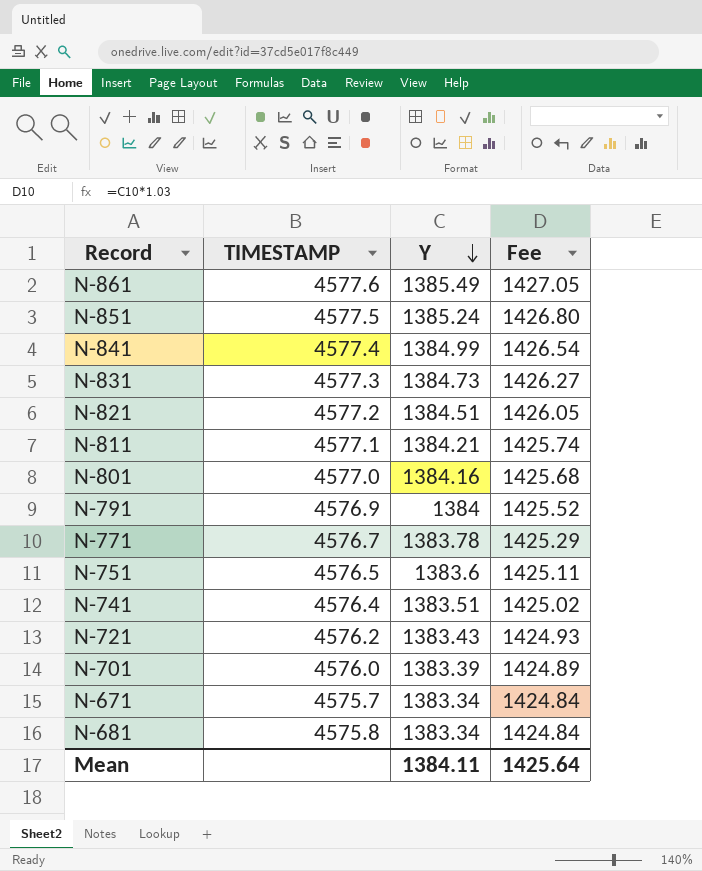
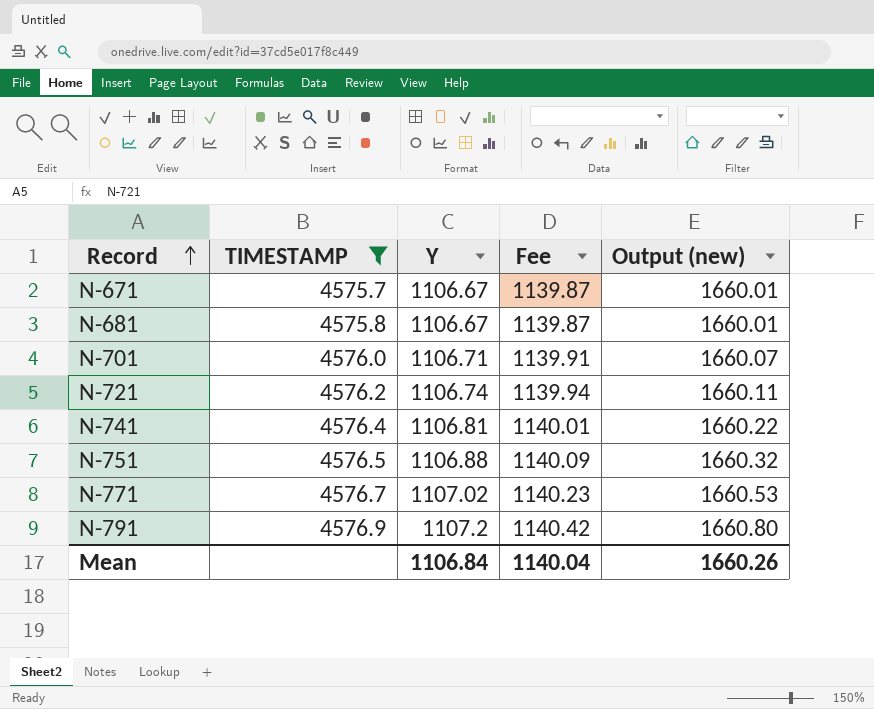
filter: none -> TIMESTAMP <= 4576.9
row order: Y descending -> Record ascending
column Output (new) | formula: none -> [Y] * 1.5
N-671 | Y: 1383.34 -> 1106.67
N-671 | Fee: 1424.84 -> 1139.87
N-681 | Y: 1383.34 -> 1106.67
N-681 | Fee: 1424.84 -> 1139.87
N-701 | Y: 1383.39 -> 1106.71
N-701 | Fee: 1424.89 -> 1139.91
N-721 | Y: 1383.43 -> 1106.74
N-721 | Fee: 1424.93 -> 1139.94
N-741 | Y: 1383.51 -> 1106.81
N-741 | Fee: 1425.02 -> 1140.01
N-751 | Y: 1383.6 -> 1106.88
N-751 | Fee: 1425.11 -> 1140.09
N-771 | Y: 1383.78 -> 1107.02
N-771 | Fee: 1425.29 -> 1140.23
N-791 | Y: 1384 -> 1107.2
N-791 | Fee: 1425.52 -> 1140.42
Mean | Y: 1384.11 -> 1106.84
Mean | Fee: 1425.64 -> 1140.04

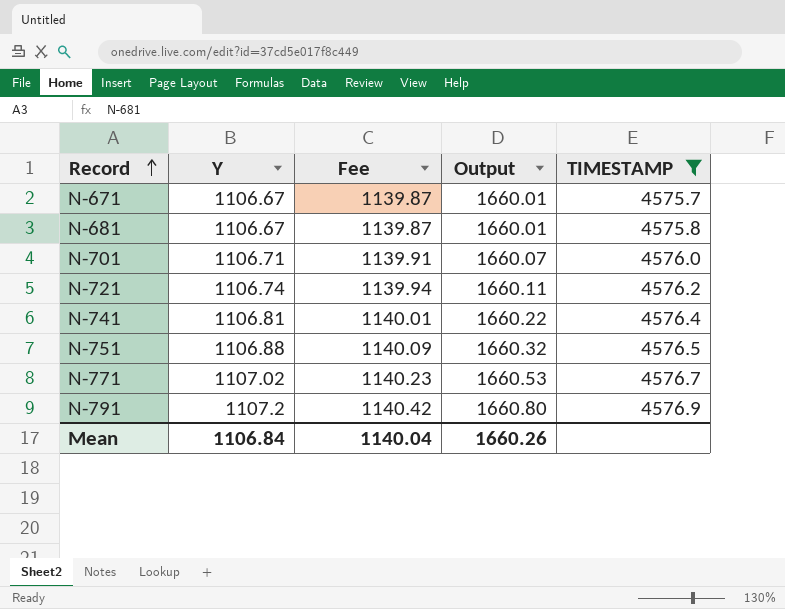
column name: Output (new) -> Output
column TIMESTAMP | position: 2 -> 5

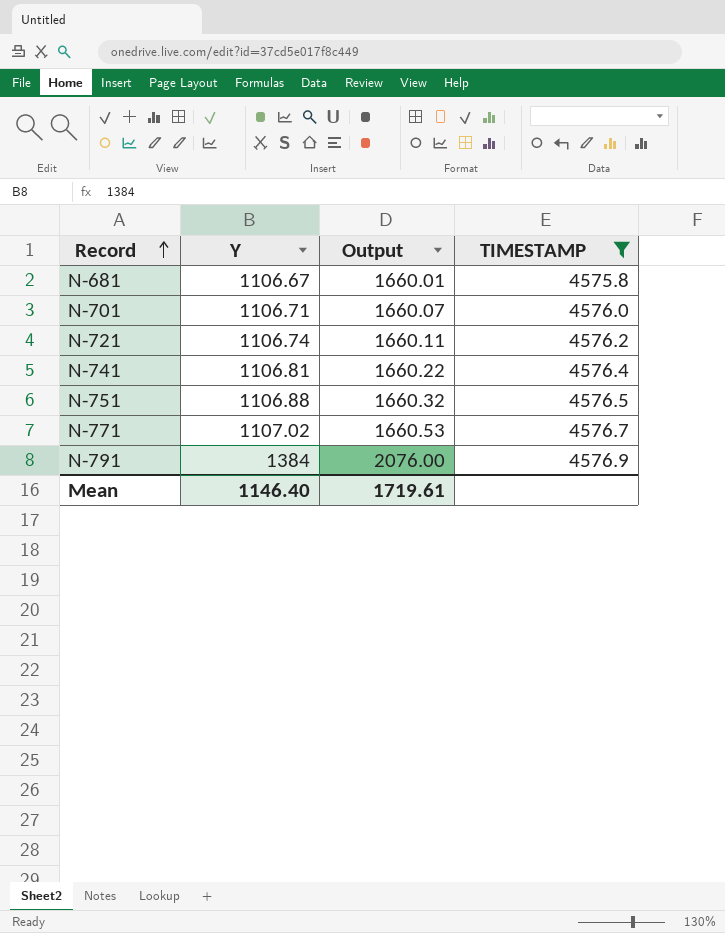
column Fee | formula: [Y] * 1.03 -> none
row N-671: 1106.67 | 1139.87 | 1660.01 | 4575.7 -> none
N-791 | Y: 1107.2 -> 1384
N-791 | Output: 1660.80 -> 2076.00
Mean | Y: 1106.84 -> 1146.40
Mean | Output: 1660.26 -> 1719.61

